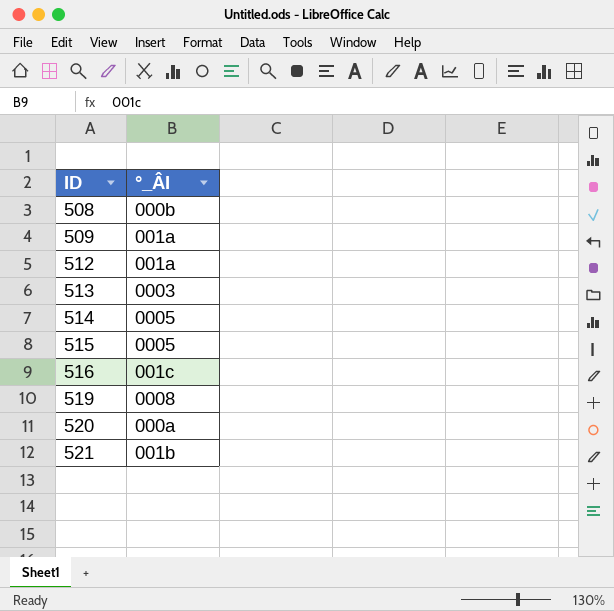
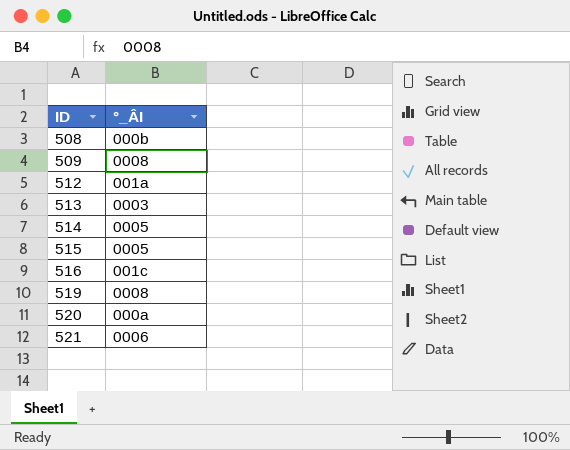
509 | °_ÂI: 001a -> 0008
521 | °_ÂI: 001b -> 0006

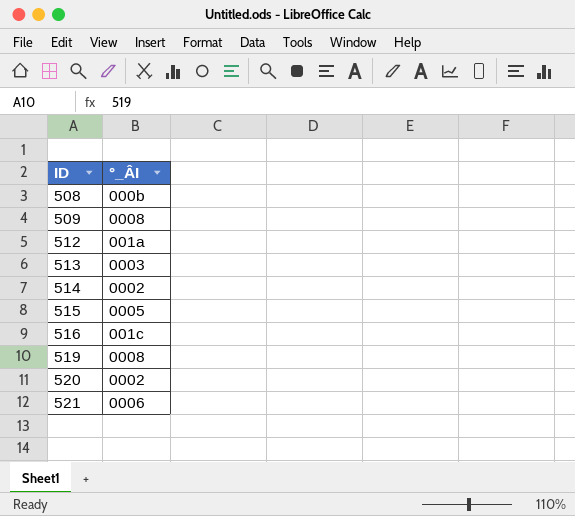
514 | °_ÂI: 0005 -> 0002
520 | °_ÂI: 000a -> 0002

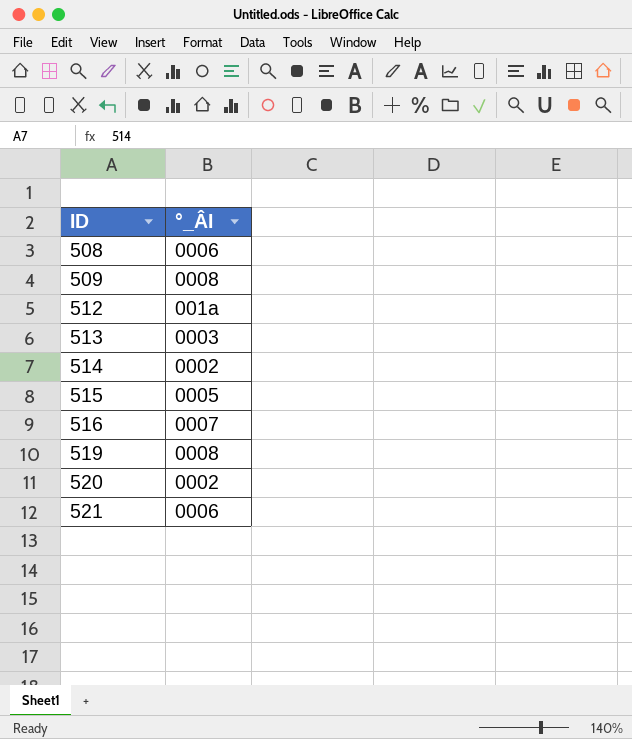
508 | °_ÂI: 000b -> 0006
516 | °_ÂI: 001c -> 0007

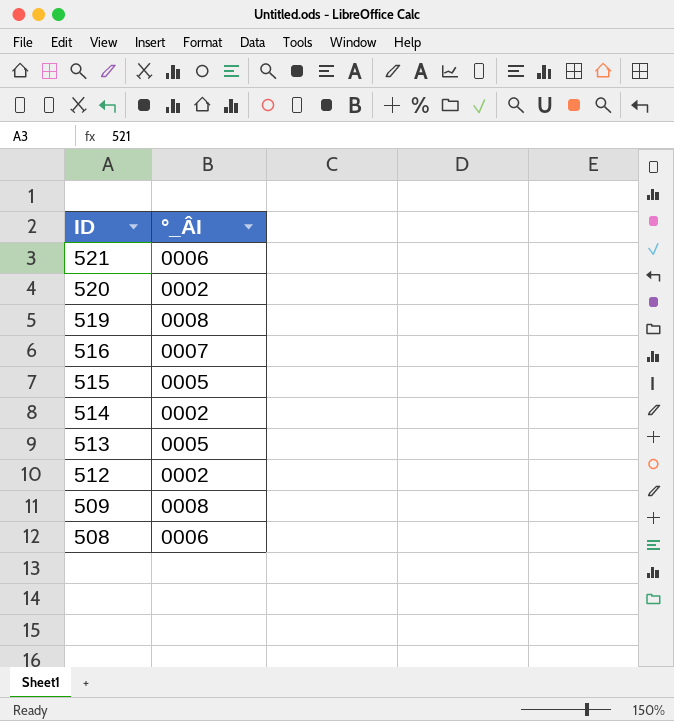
row order: ID ascending -> ID descending
513 | °_ÂI: 0003 -> 0005
512 | °_ÂI: 001a -> 0002

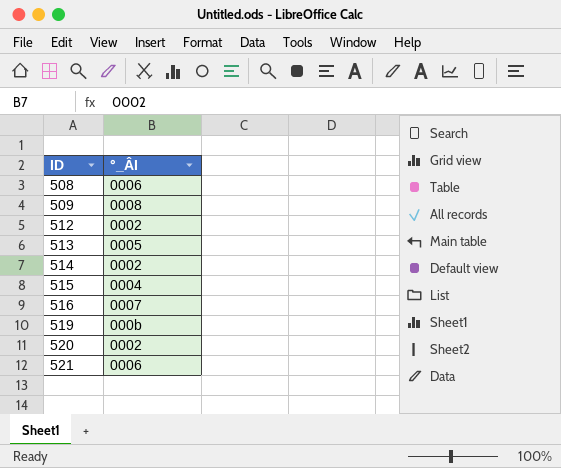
row order: ID descending -> ID ascending
515 | °_ÂI: 0005 -> 0004
519 | °_ÂI: 0008 -> 000b

